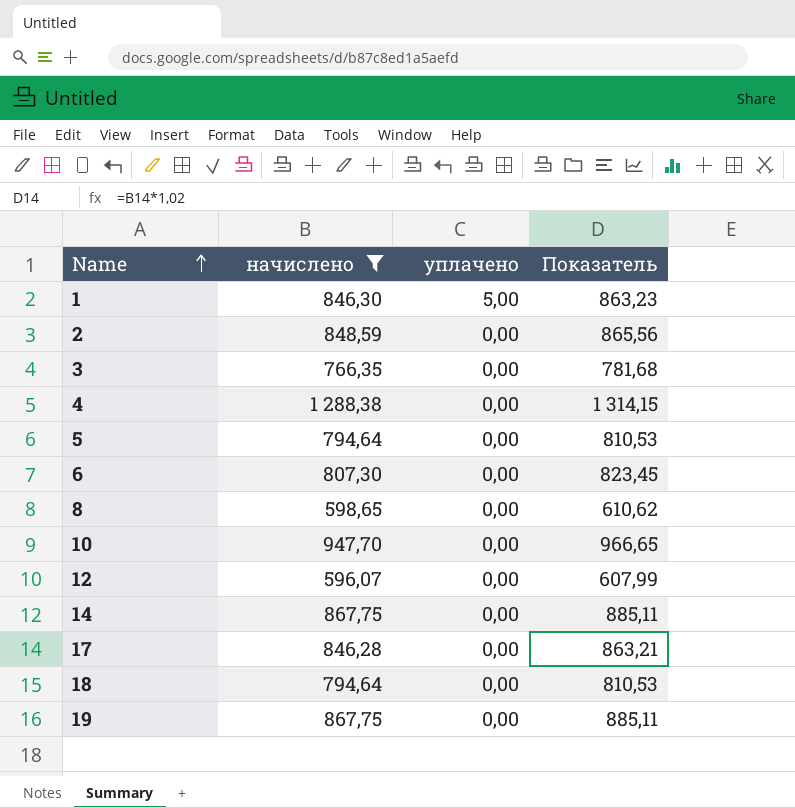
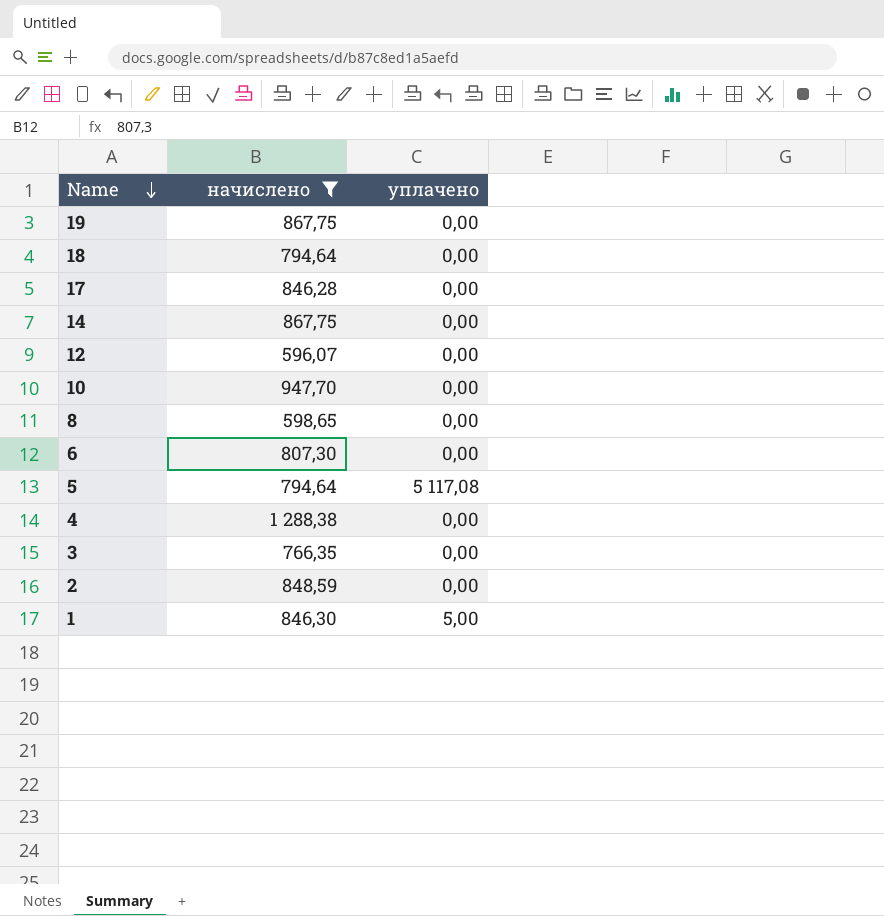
row order: Name ascending -> Name descending
column Показатель | formula: [начислено] * 1,02 -> none
5 | уплачено: 0,00 -> 5 117,08

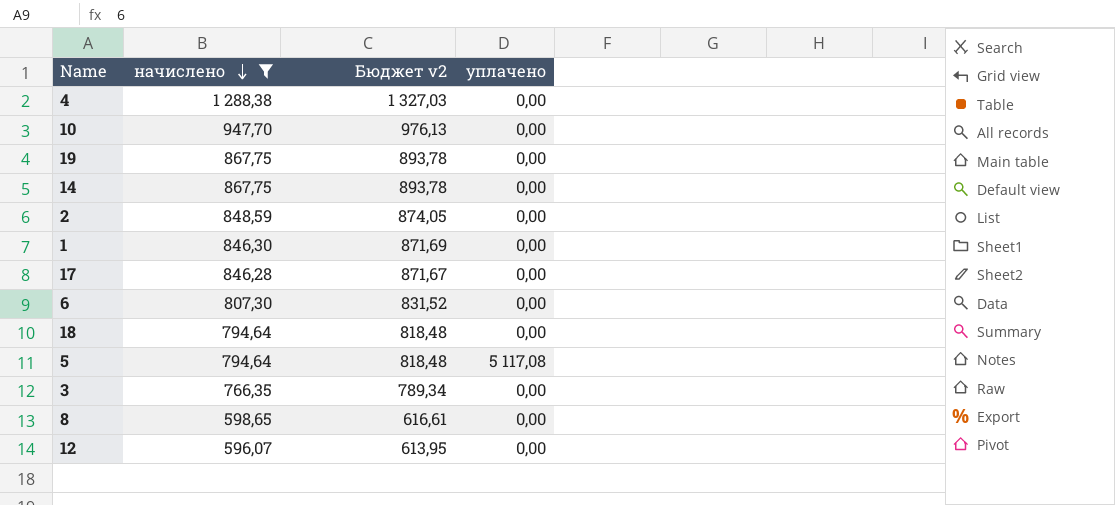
row order: Name descending -> начислено descending
column Бюджет v2 | formula: none -> [начислено] * 1,03
1 | уплачено: 5,00 -> 0,00

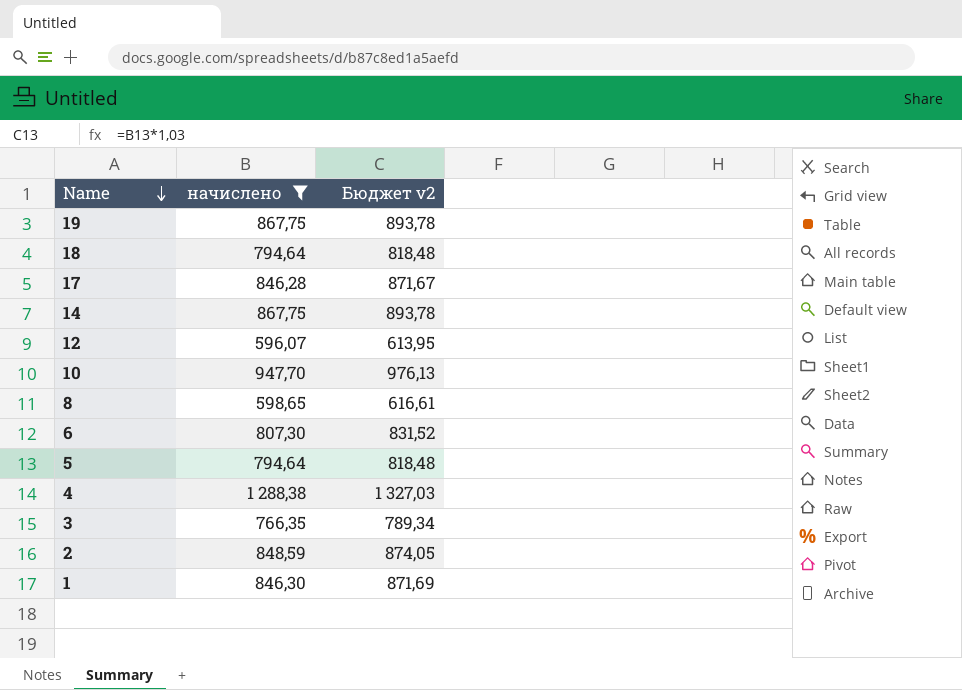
row order: начислено descending -> Name descending
column уплачено | position: 4 -> none

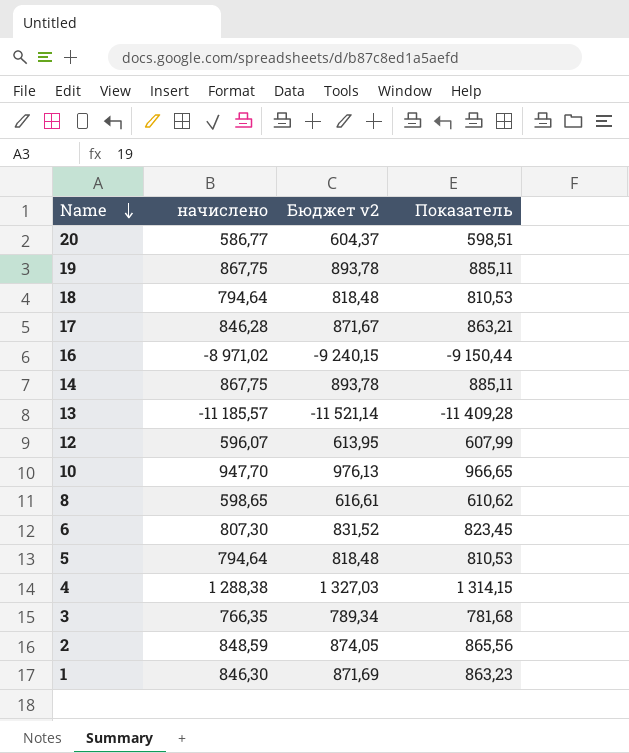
filter: начислено >= 596,07 -> none
column Показатель | formula: none -> [начислено] * 1,02

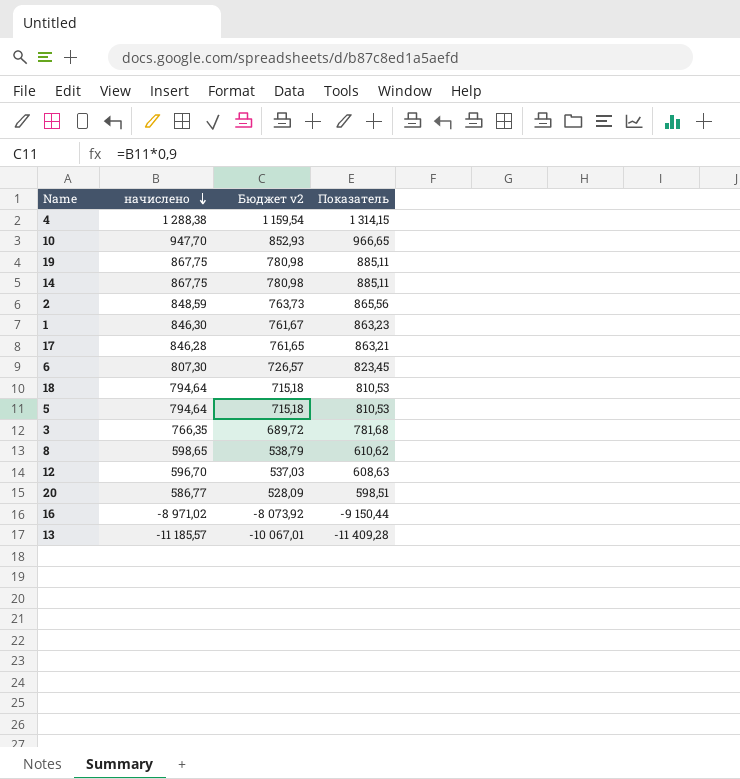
row order: Name descending -> начислено descending
column Бюджет v2 | formula: [начислено] * 1,03 -> [начислено] * 0,9
12 | начислено: 596,07 -> 596,70
12 | Показатель: 607,99 -> 608,63

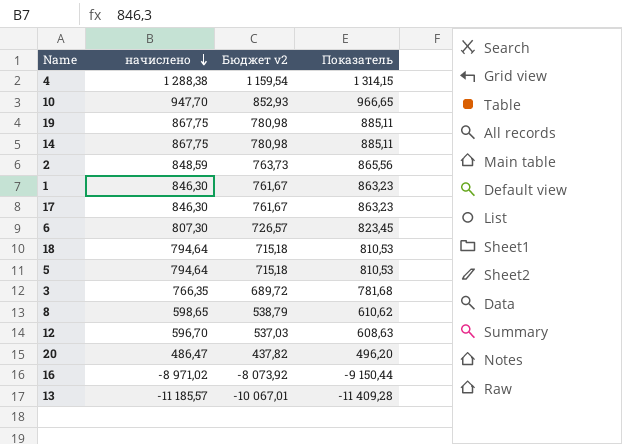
17 | начислено: 846,28 -> 846,30
17 | Бюджет v2: 761,65 -> 761,67
17 | Показатель: 863,21 -> 863,23
20 | начислено: 586,77 -> 486,47
20 | Бюджет v2: 528,09 -> 437,82
20 | Показатель: 598,51 -> 496,20

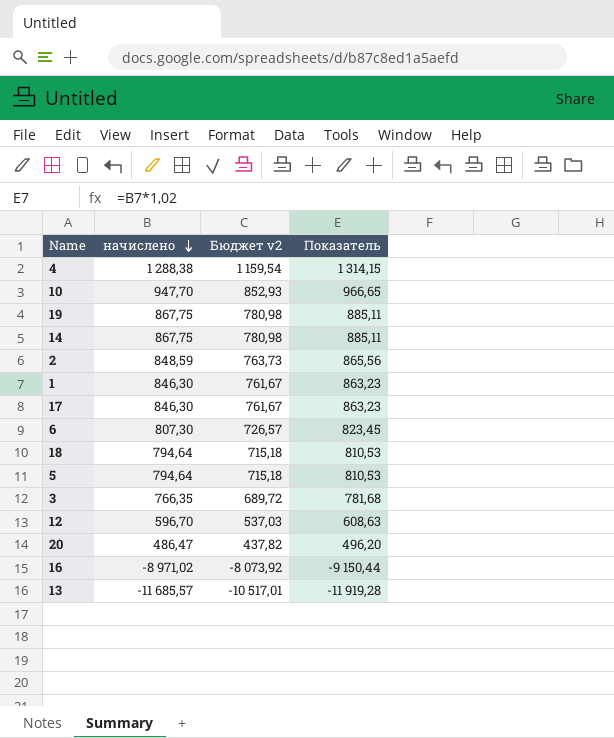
row 8: 598,65 | 538,79 | 610,62 -> none
13 | начислено: -11 185,57 -> -11 685,57
13 | Бюджет v2: -10 067,01 -> -10 517,01
13 | Показатель: -11 409,28 -> -11 919,28

